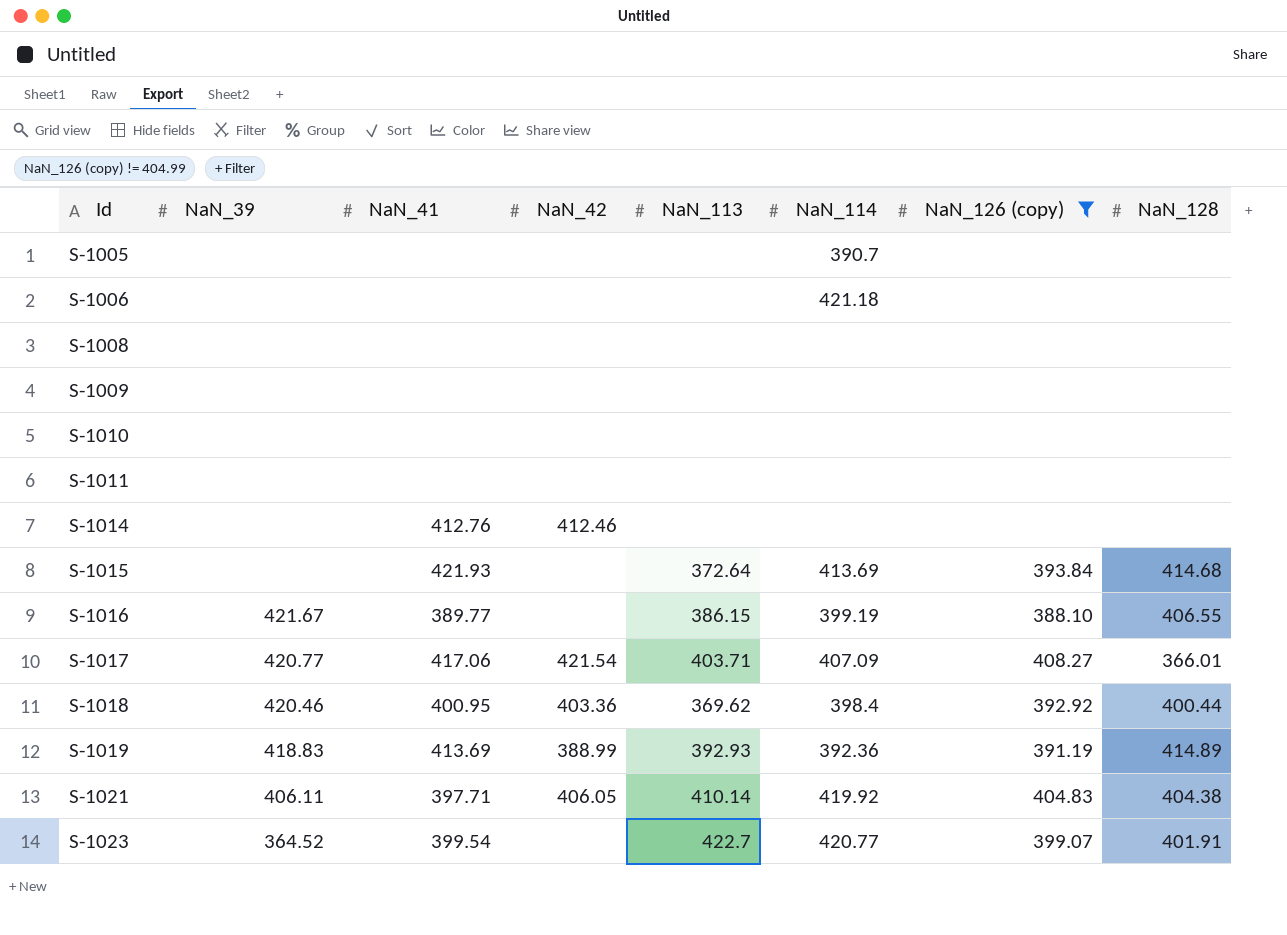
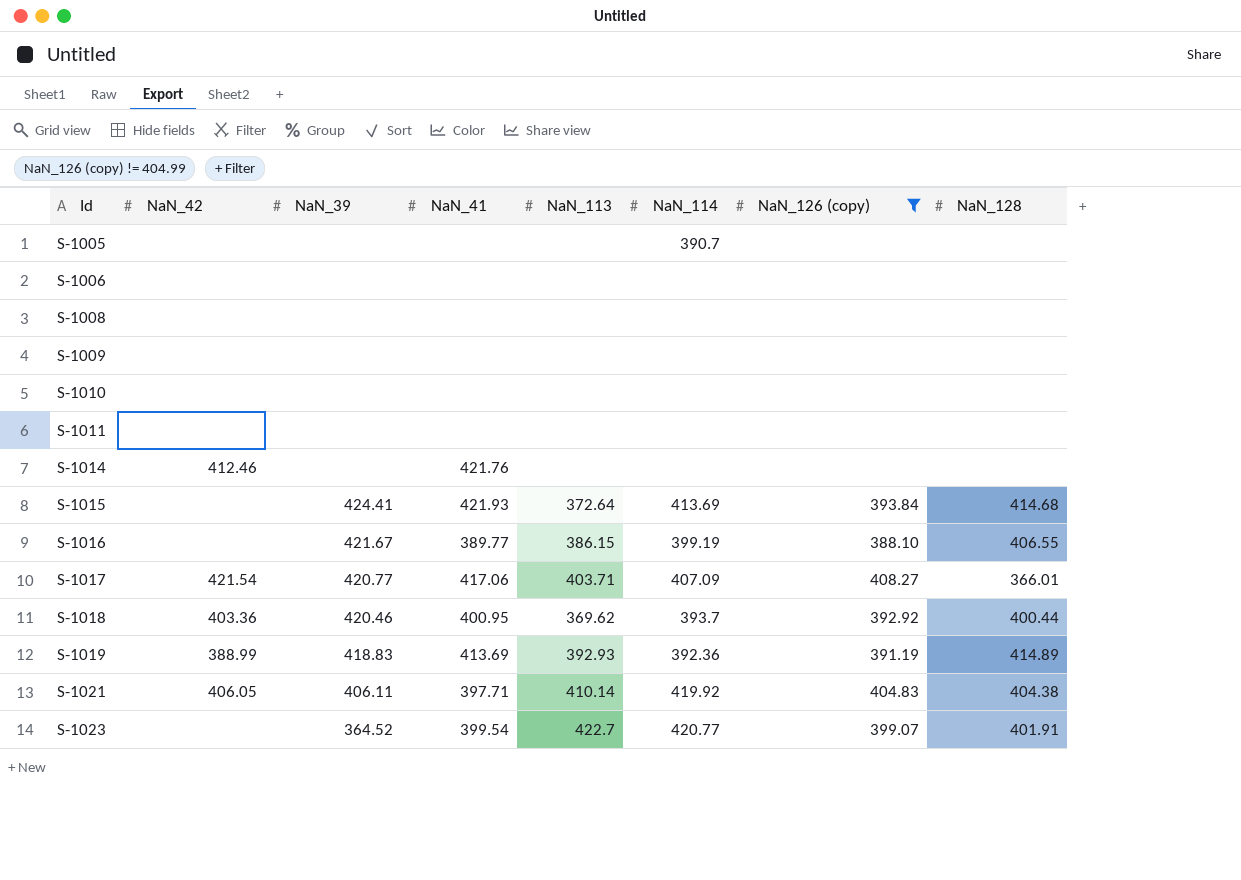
column NaN_42 | position: 4 -> 2
S-1006 | NaN_114: 421.18 -> none
S-1014 | NaN_41: 412.76 -> 421.76
S-1015 | NaN_39: none -> 424.41
S-1018 | NaN_114: 398.4 -> 393.7

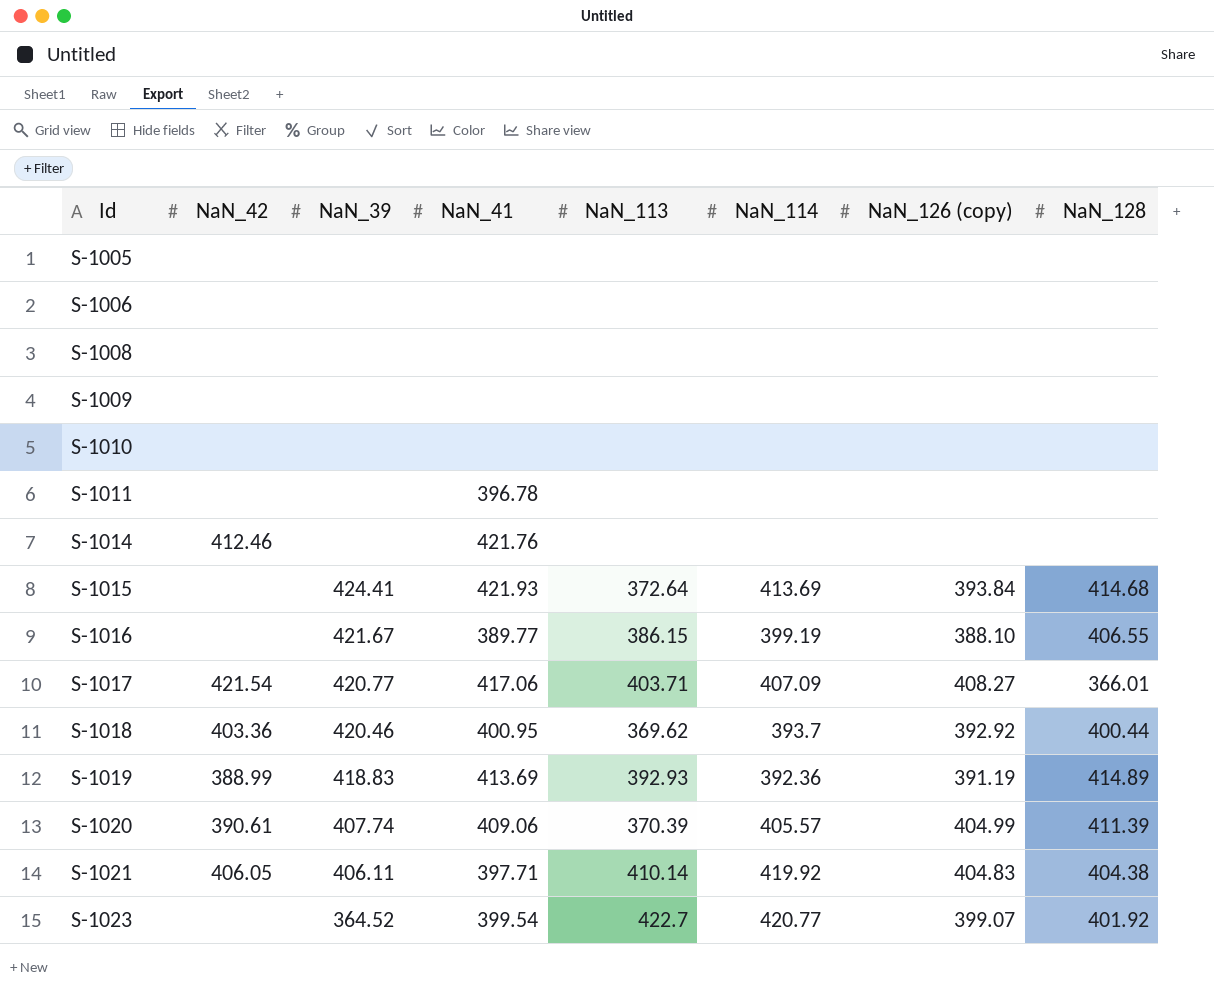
filter: NaN_126 (copy) != 404.99 -> none
S-1005 | NaN_114: 390.7 -> none
S-1011 | NaN_41: none -> 396.78
S-1023 | NaN_128: 401.91 -> 401.92

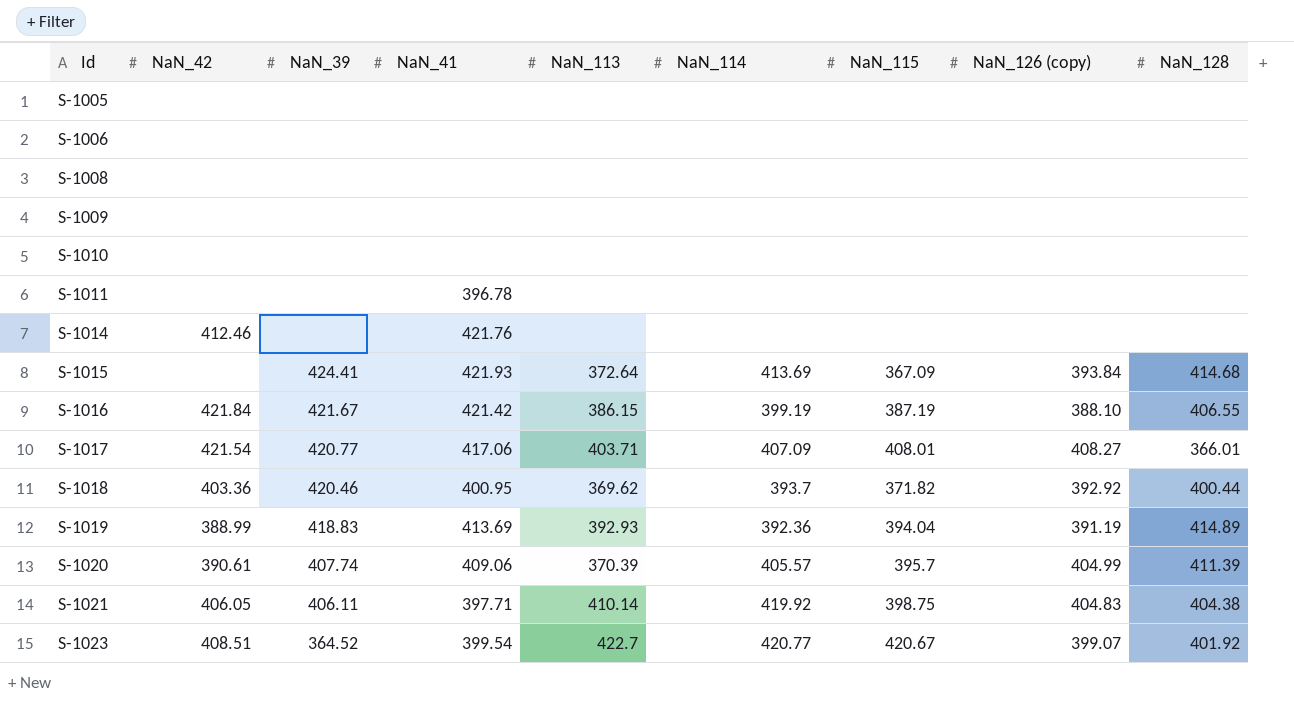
column NaN_115 | position: none -> 7
S-1016 | NaN_42: none -> 421.84
S-1016 | NaN_41: 389.77 -> 421.42
S-1023 | NaN_42: none -> 408.51

